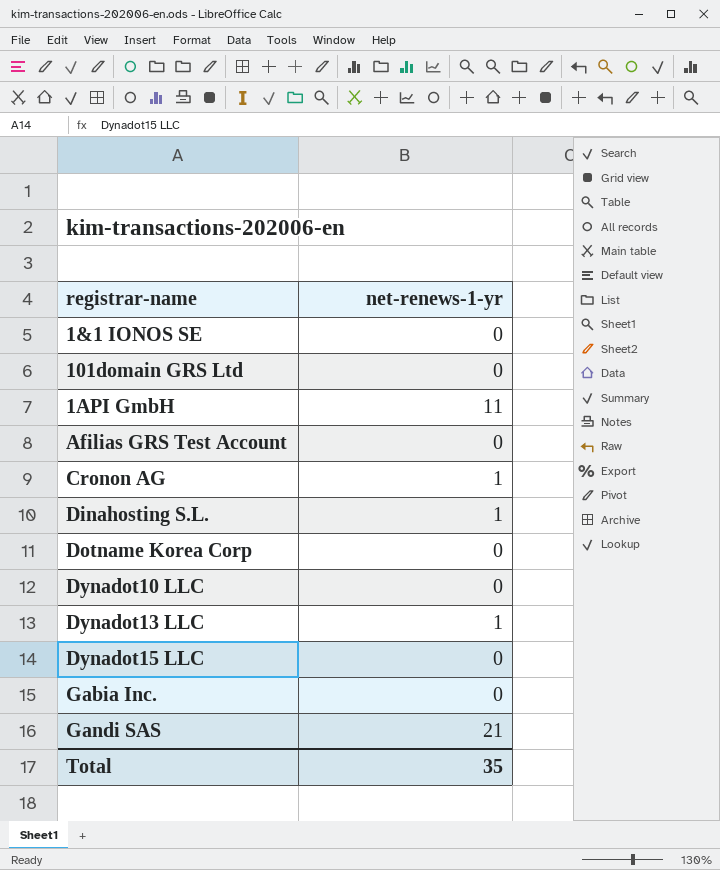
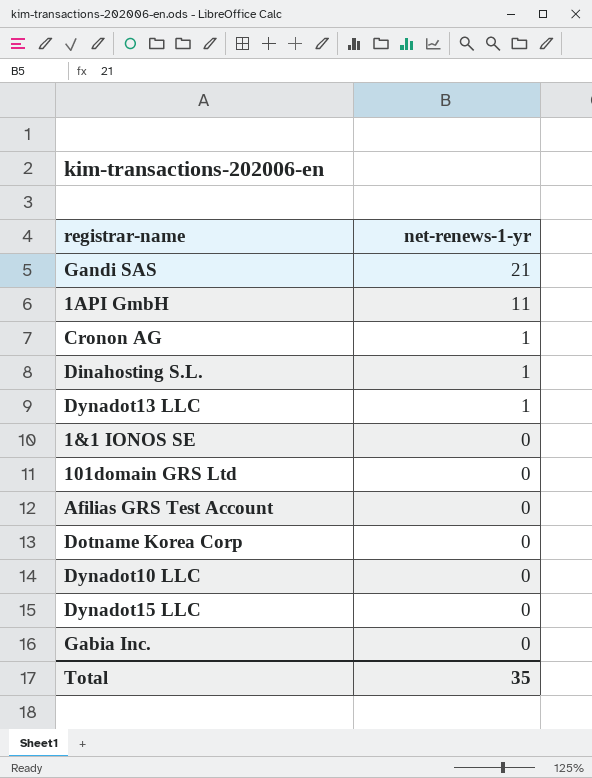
row order: none -> net-renews-1-yr descending

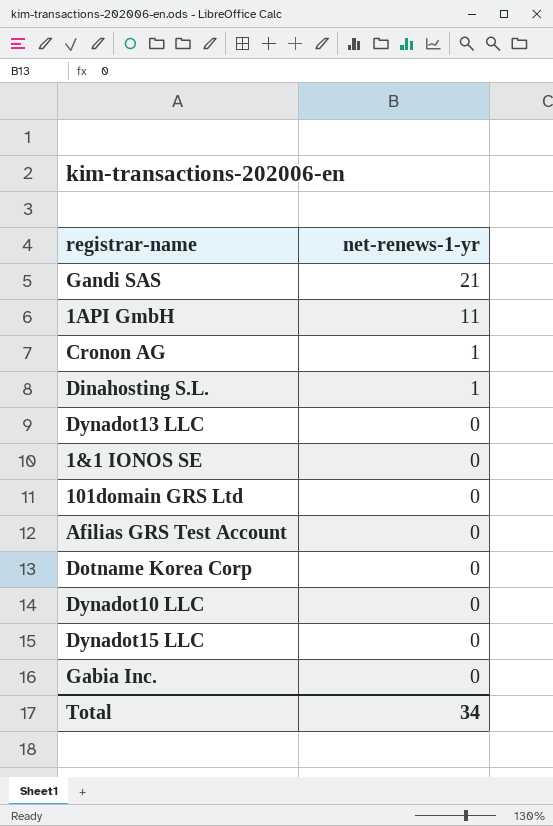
Dynadot13 LLC | net-renews-1-yr: 1 -> 0
Total | net-renews-1-yr: 35 -> 34

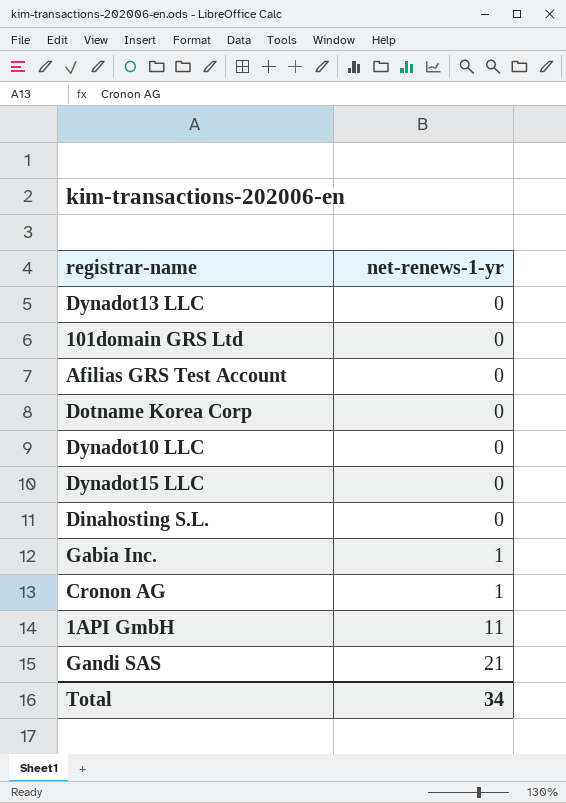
row order: net-renews-1-yr descending -> net-renews-1-yr ascending
row 1&1 IONOS SE: 0 -> none
Dinahosting S.L. | net-renews-1-yr: 1 -> 0
Gabia Inc. | net-renews-1-yr: 0 -> 1

